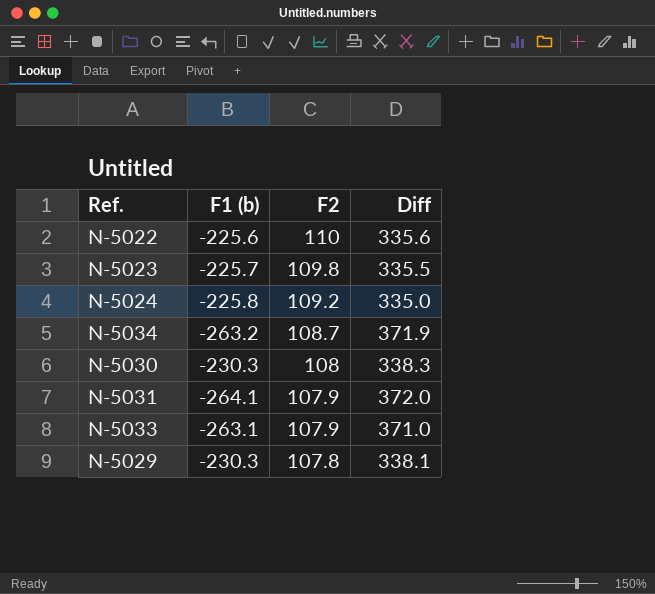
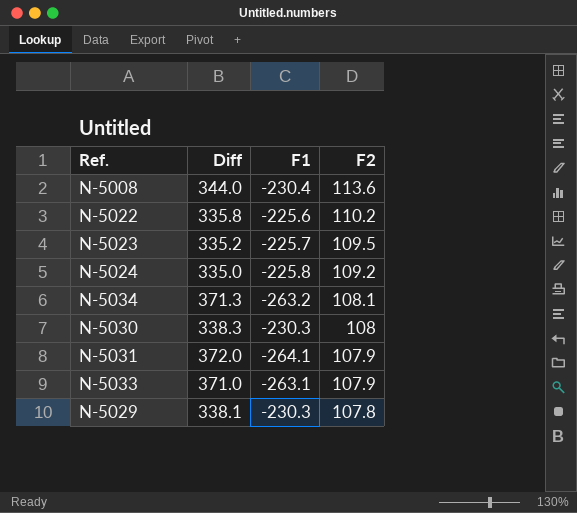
column Diff | position: 4 -> 2
column name: F1 (b) -> F1
row N-5008: none -> 344.0 | -230.4 | 113.6
N-5022 | Diff: 335.6 -> 335.8
N-5022 | F2: 110 -> 110.2
N-5023 | Diff: 335.5 -> 335.2
N-5023 | F2: 109.8 -> 109.5
N-5034 | Diff: 371.9 -> 371.3
N-5034 | F2: 108.7 -> 108.1

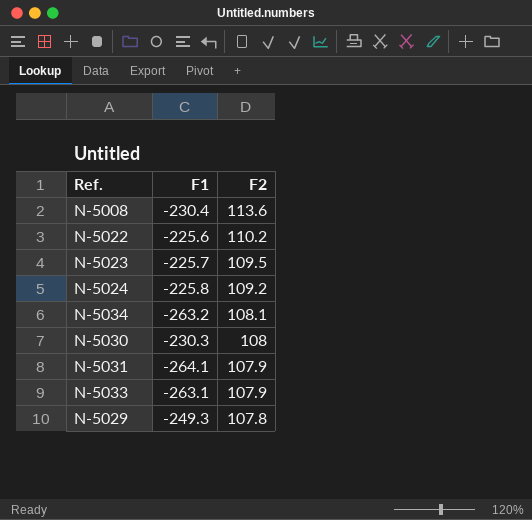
column Diff | formula: [F2] - [F1] -> none
N-5029 | F1: -230.3 -> -249.3

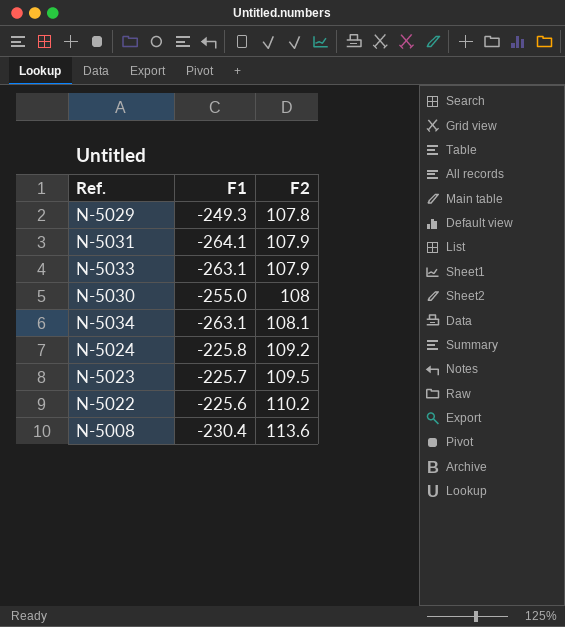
row order: F2 descending -> F2 ascending
N-5030 | F1: -230.3 -> -255.0
N-5034 | F1: -263.2 -> -263.1

